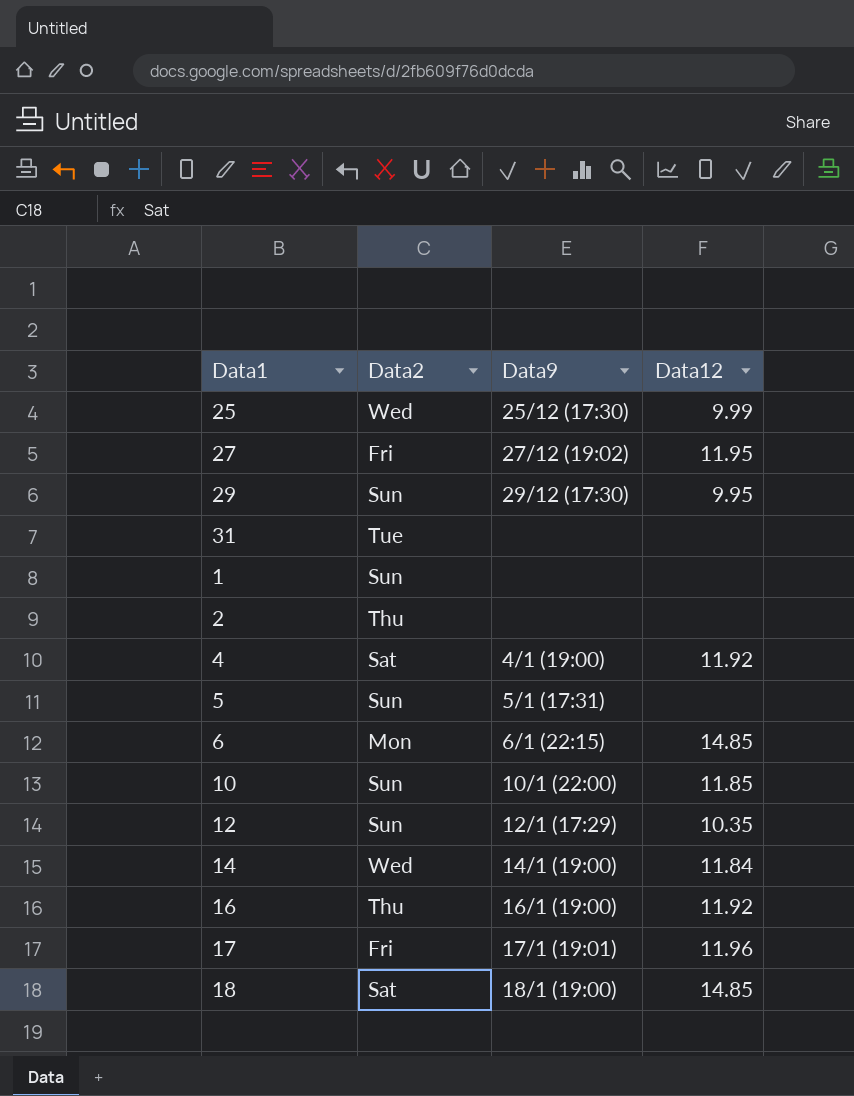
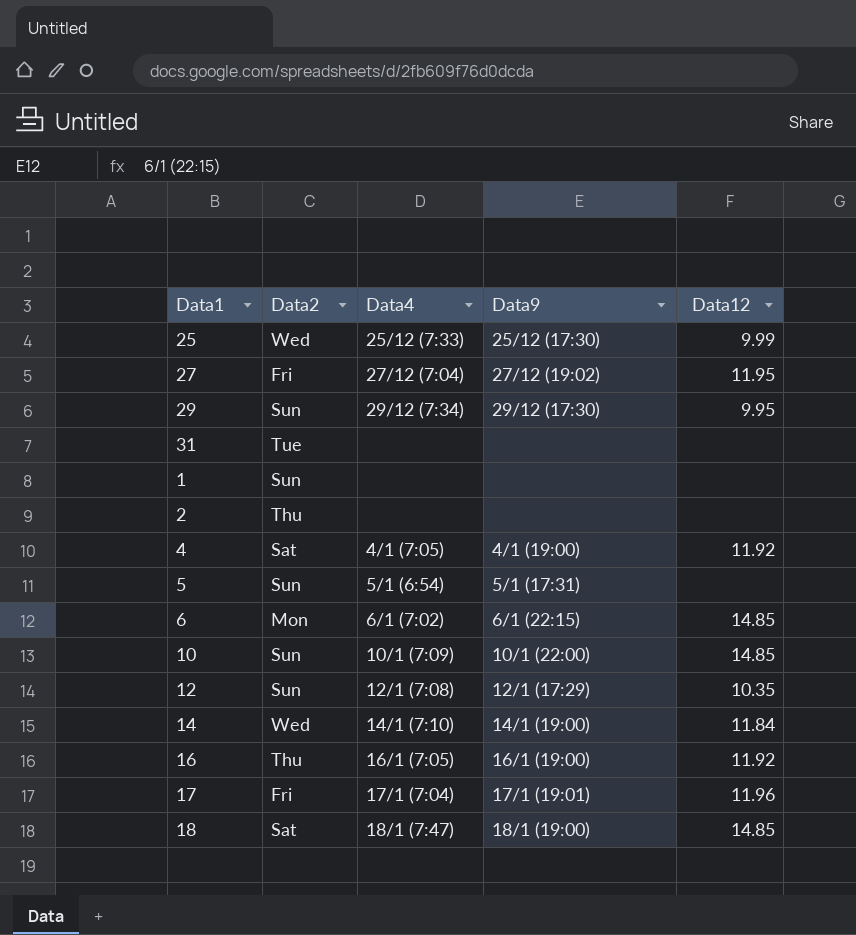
column Data4 | position: none -> 3
10 | Data12: 11.85 -> 14.85

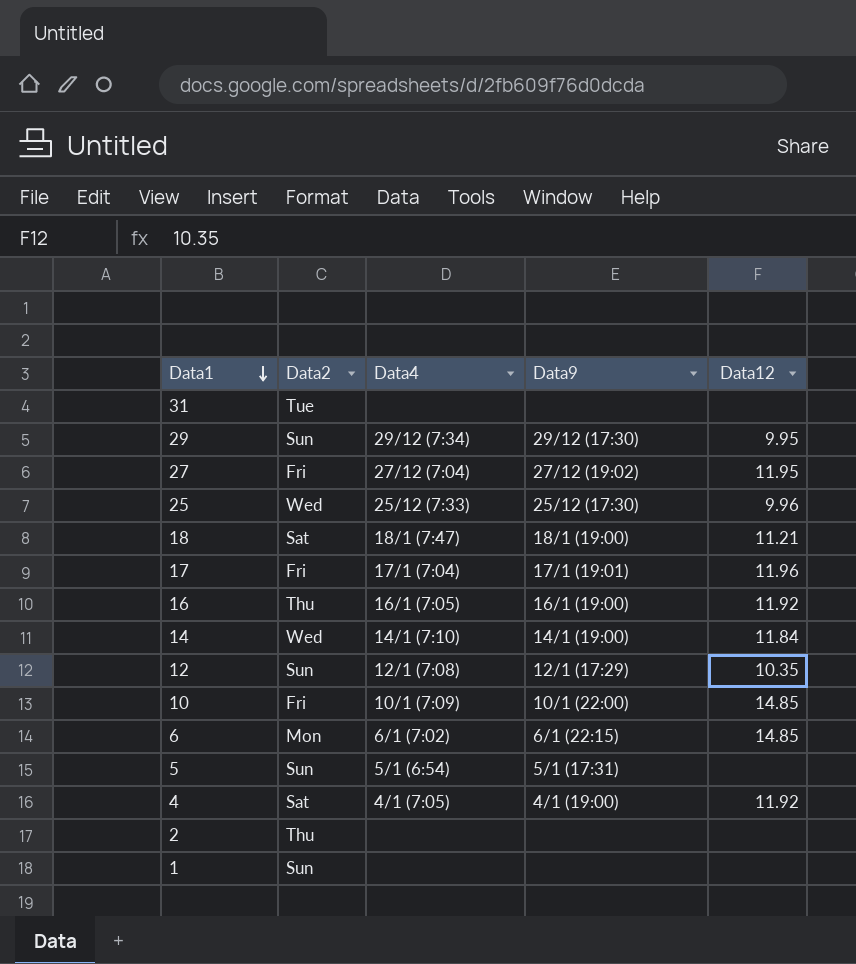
row order: none -> Data1 descending
25 | Data12: 9.99 -> 9.96
18 | Data12: 14.85 -> 11.21
10 | Data2: Sun -> Fri

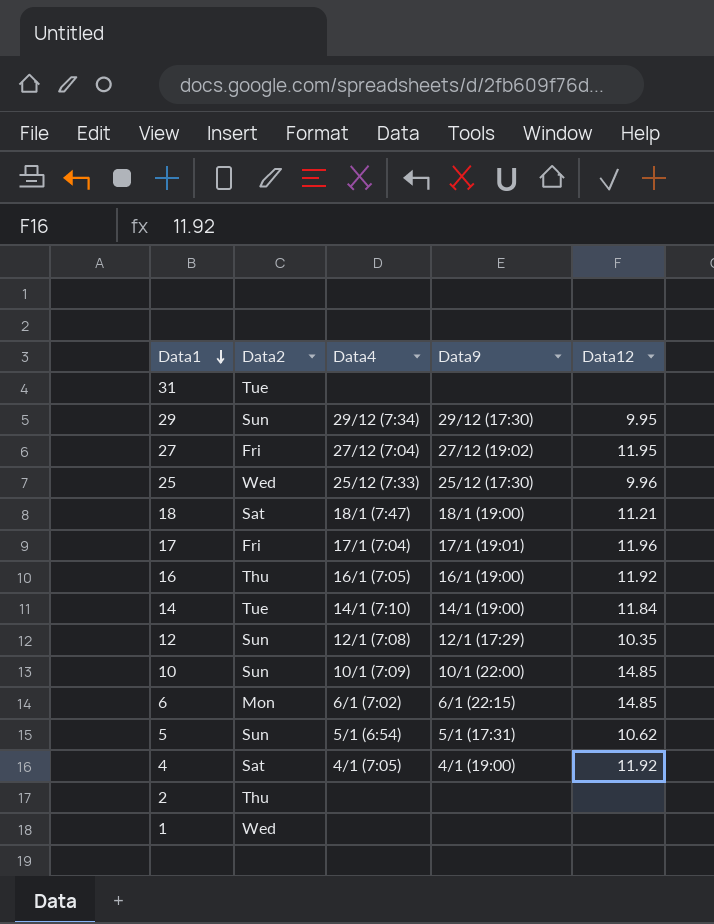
14 | Data2: Wed -> Tue
10 | Data2: Fri -> Sun
5 | Data12: none -> 10.62
1 | Data2: Sun -> Wed

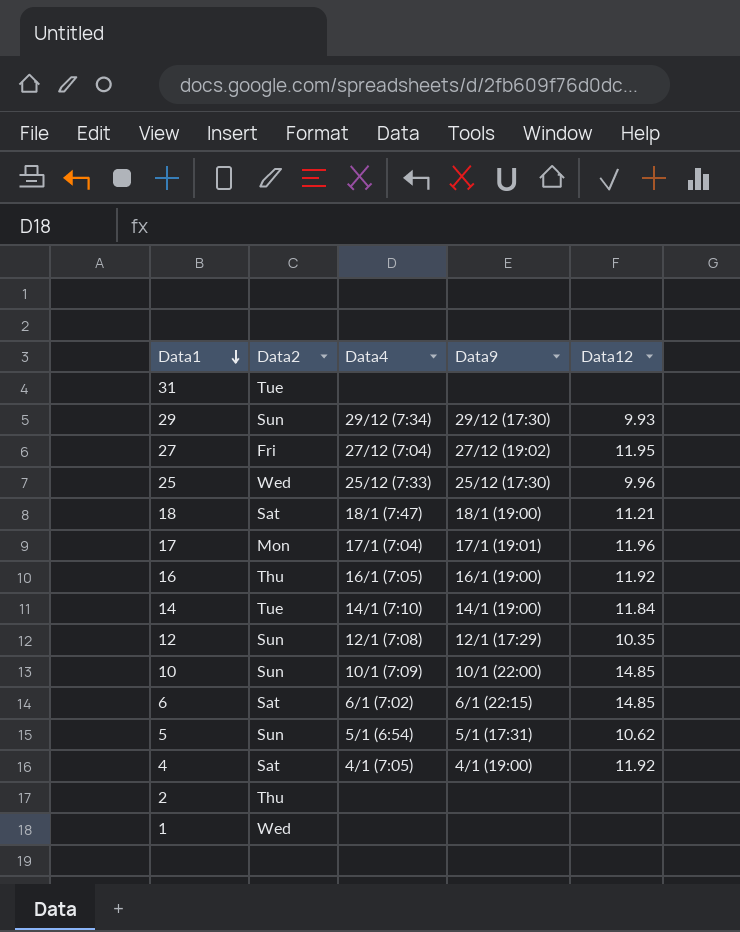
29 | Data12: 9.95 -> 9.93
17 | Data2: Fri -> Mon
6 | Data2: Mon -> Sat

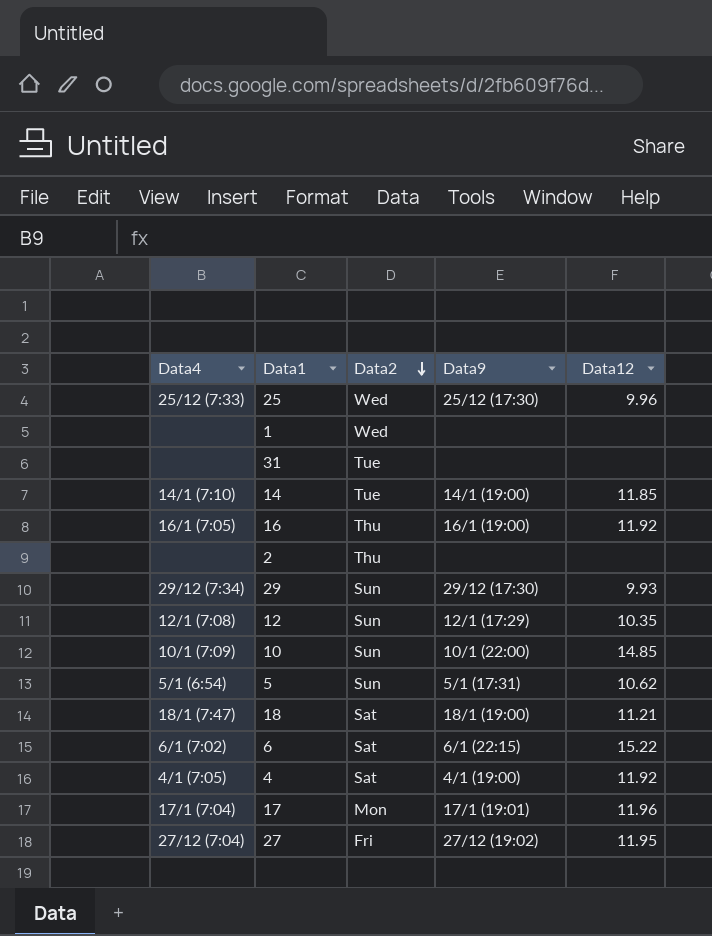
row order: Data1 descending -> Data2 descending
column Data4 | position: 3 -> 1
14 | Data12: 11.84 -> 11.85
6 | Data12: 14.85 -> 15.22

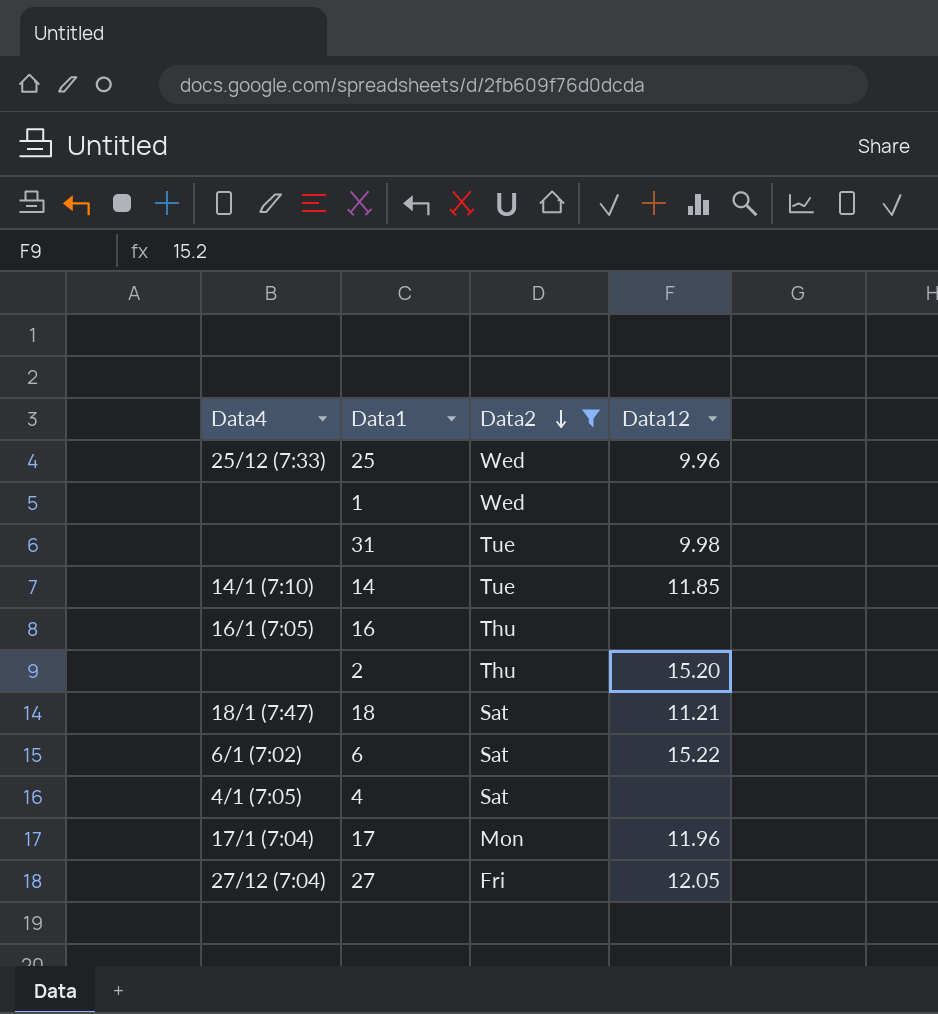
filter: none -> Data2 != Sun
column Data9 | position: 4 -> none
31 | Data12: none -> 9.98
16 | Data12: 11.92 -> none
2 | Data12: none -> 15.20
4 | Data12: 11.92 -> none
27 | Data12: 11.95 -> 12.05

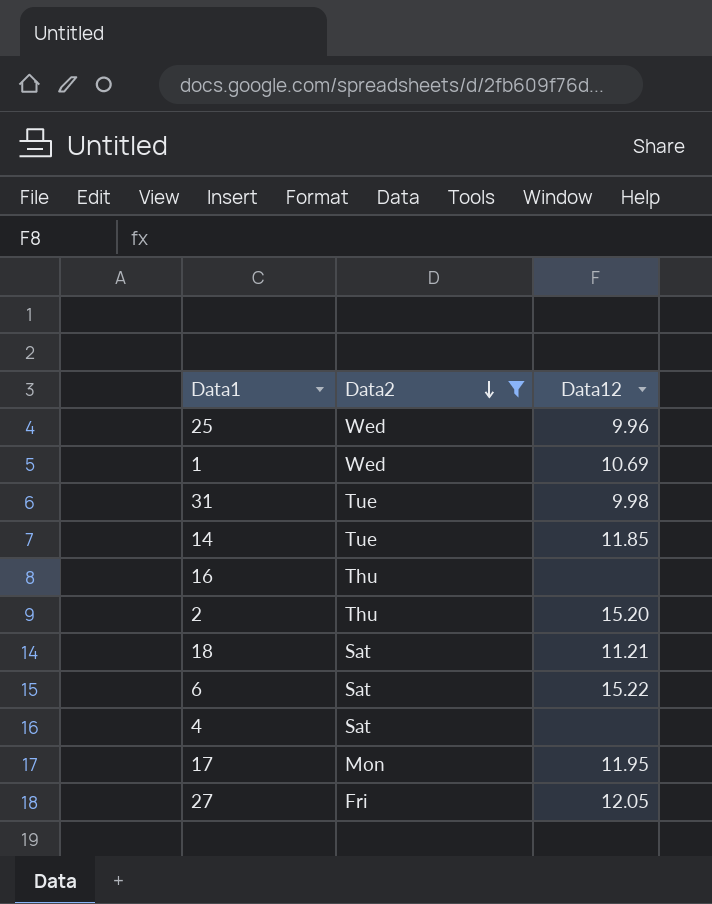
column Data4 | position: 1 -> none
1 | Data12: none -> 10.69
17 | Data12: 11.96 -> 11.95

